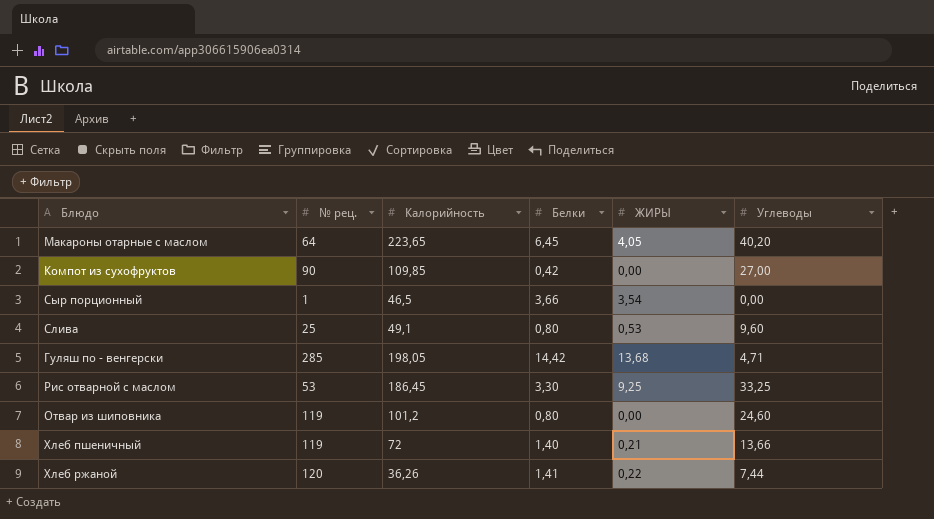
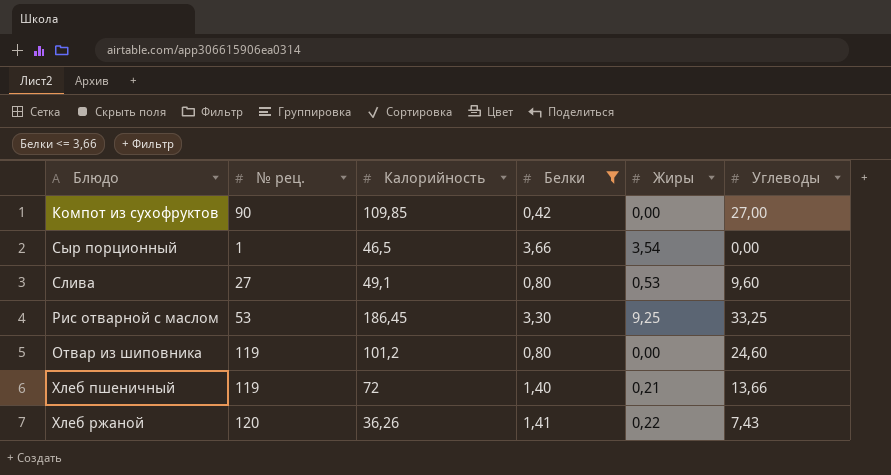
filter: none -> Белки <= 3,66
column name: ЖИРЫ -> Жиры
Слива | № рец.: 25 -> 27
Хлеб ржаной | Углеводы: 7,44 -> 7,43

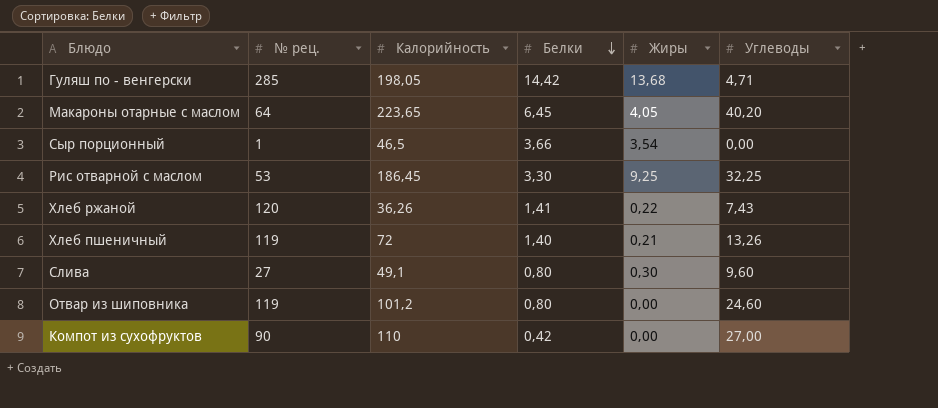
filter: Белки <= 3,66 -> none
row order: none -> Белки descending
Рис отварной с маслом | Углеводы: 33,25 -> 32,25
Хлеб пшеничный | Углеводы: 13,66 -> 13,26
Слива | Жиры: 0,53 -> 0,30
Компот из сухофруктов | Калорийность: 109,85 -> 110

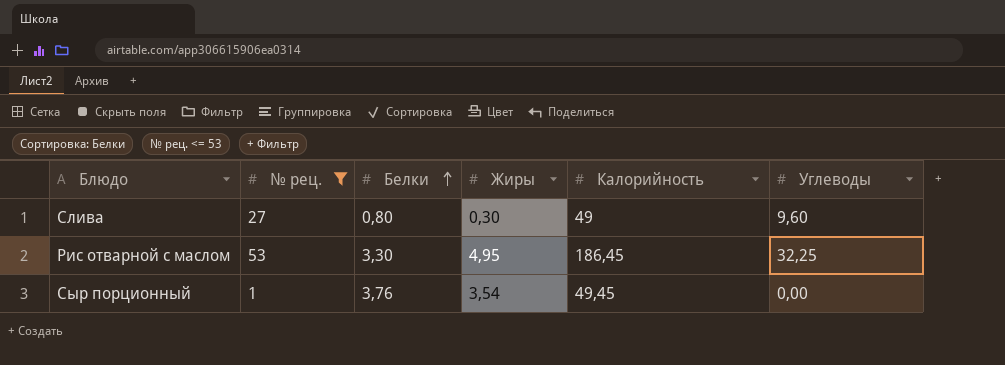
filter: none -> № рец. <= 53
row order: Белки descending -> Белки ascending
column Калорийность | position: 3 -> 5
Слива | Калорийность: 49,1 -> 49
Рис отварной с маслом | Жиры: 9,25 -> 4,95
Сыр порционный | Белки: 3,66 -> 3,76
Сыр порционный | Калорийность: 46,5 -> 49,45

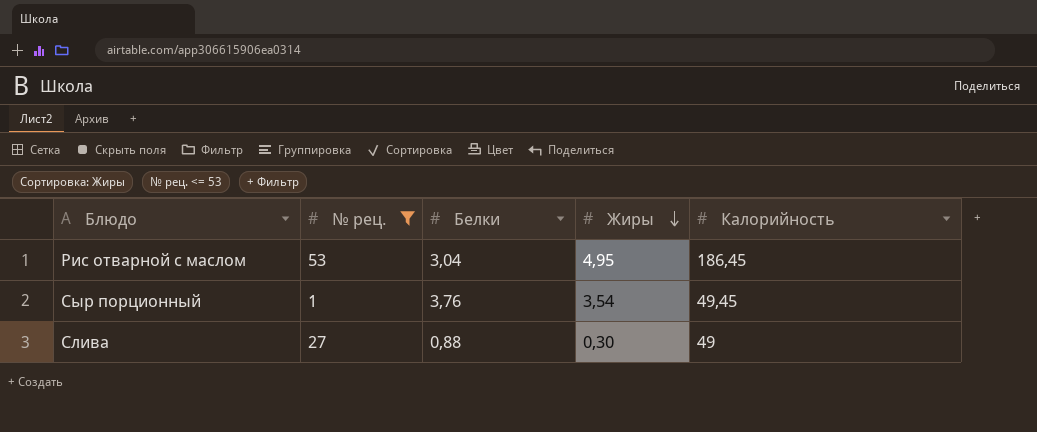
row order: Белки ascending -> Жиры descending
column Углеводы | position: 6 -> none
Рис отварной с маслом | Белки: 3,30 -> 3,04
Слива | Белки: 0,80 -> 0,88

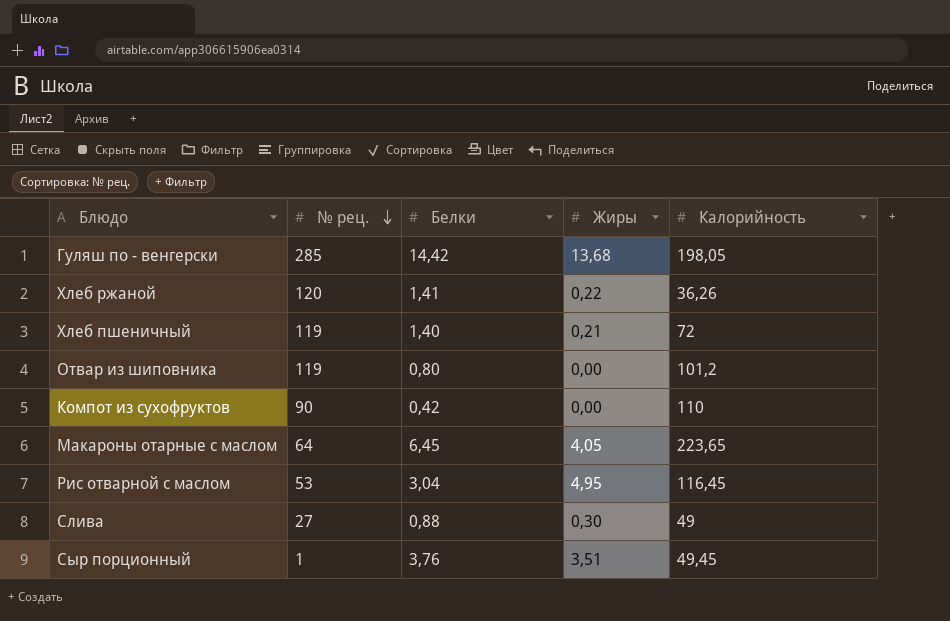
filter: № рец. <= 53 -> none
row order: Жиры descending -> № рец. descending
Рис отварной с маслом | Калорийность: 186,45 -> 116,45
Сыр порционный | Жиры: 3,54 -> 3,51

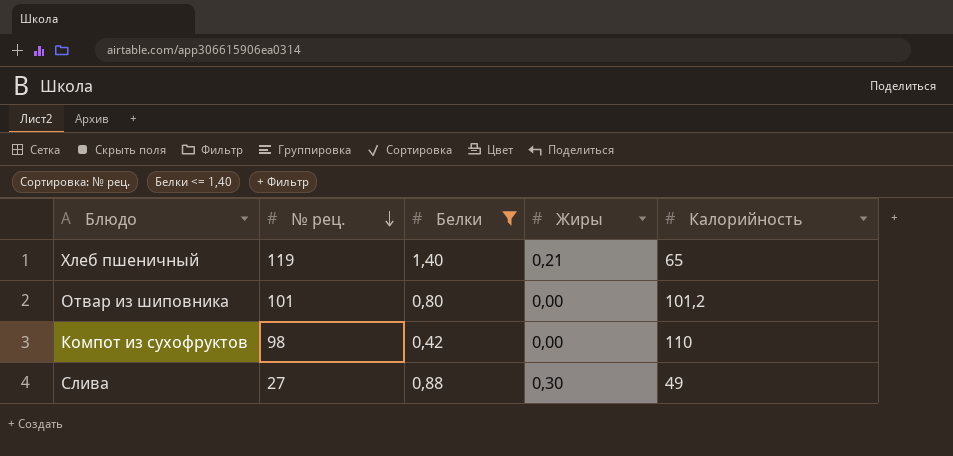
filter: none -> Белки <= 1,40
Хлеб пшеничный | Калорийность: 72 -> 65
Отвар из шиповника | № рец.: 119 -> 101
Компот из сухофруктов | № рец.: 90 -> 98

